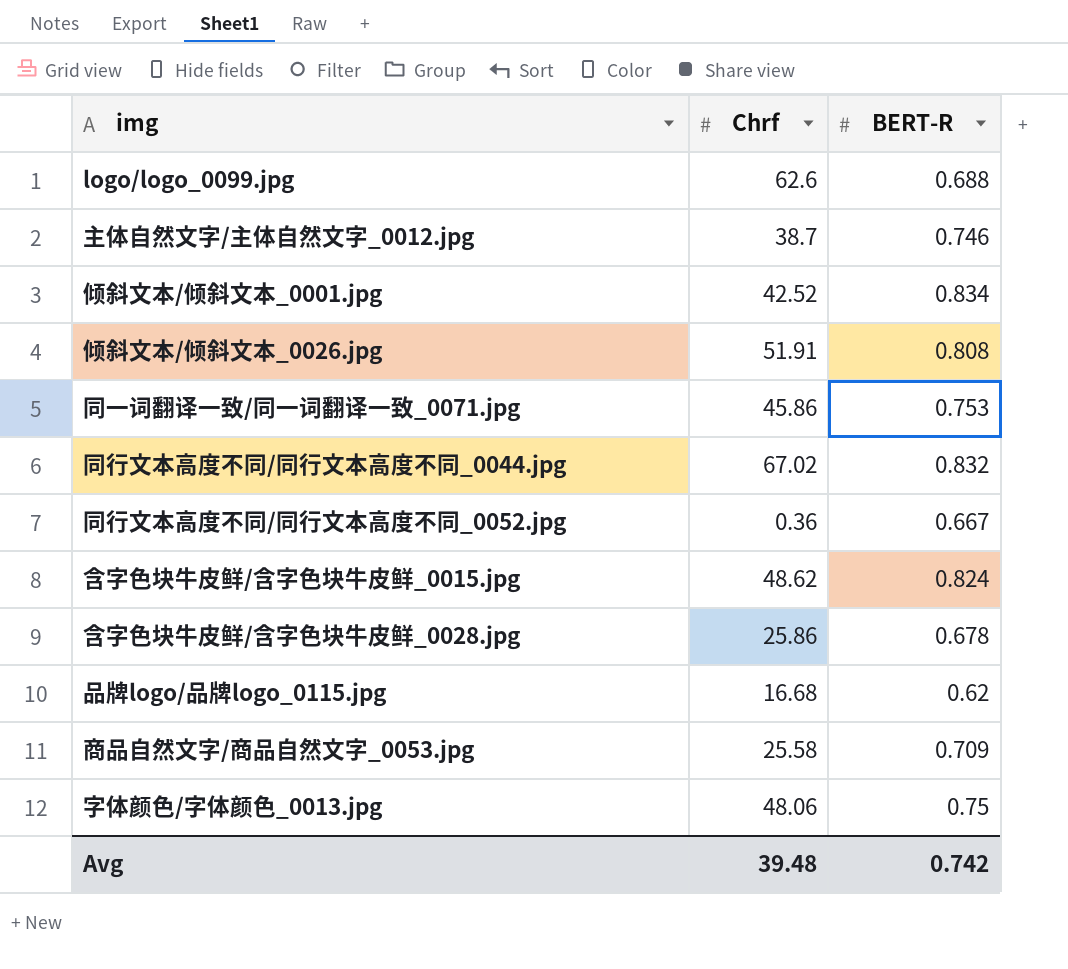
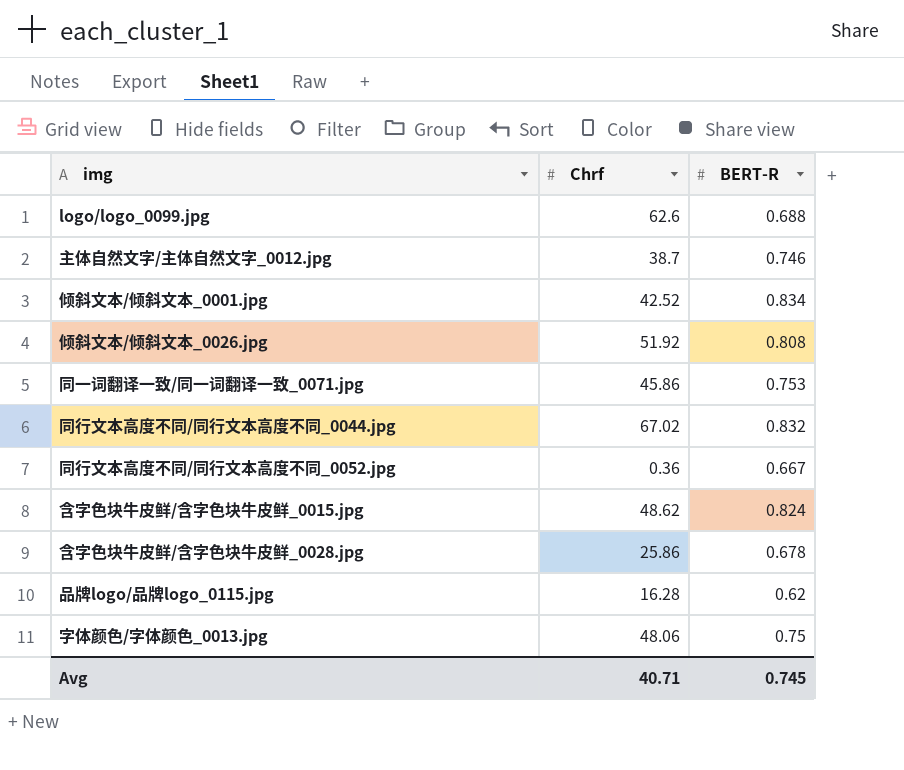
row 商品自然文字/商品自然文字_0053.jpg: 25.58 | 0.709 -> none
倾斜文本/倾斜文本_0026.jpg | Chrf: 51.91 -> 51.92
品牌logo/品牌logo_0115.jpg | Chrf: 16.68 -> 16.28
Avg | Chrf: 39.48 -> 40.71
Avg | BERT-R: 0.742 -> 0.745

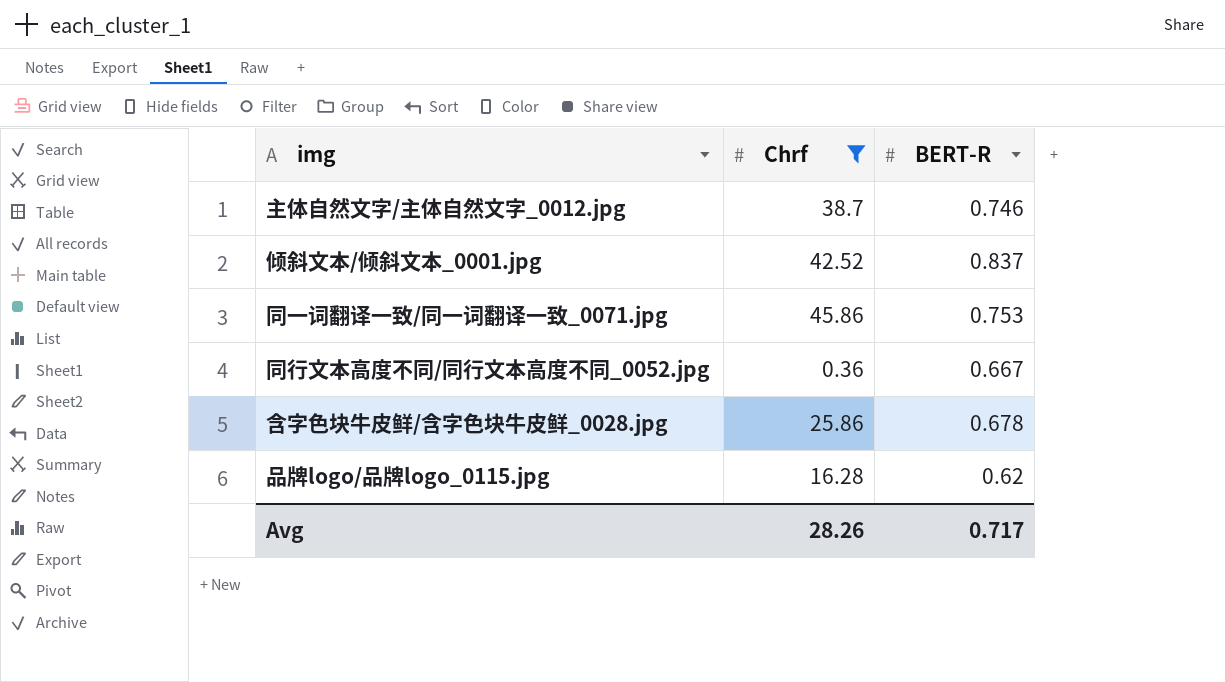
filter: none -> Chrf <= 45.86
倾斜文本/倾斜文本_0001.jpg | BERT-R: 0.834 -> 0.837
Avg | Chrf: 40.71 -> 28.26
Avg | BERT-R: 0.745 -> 0.717

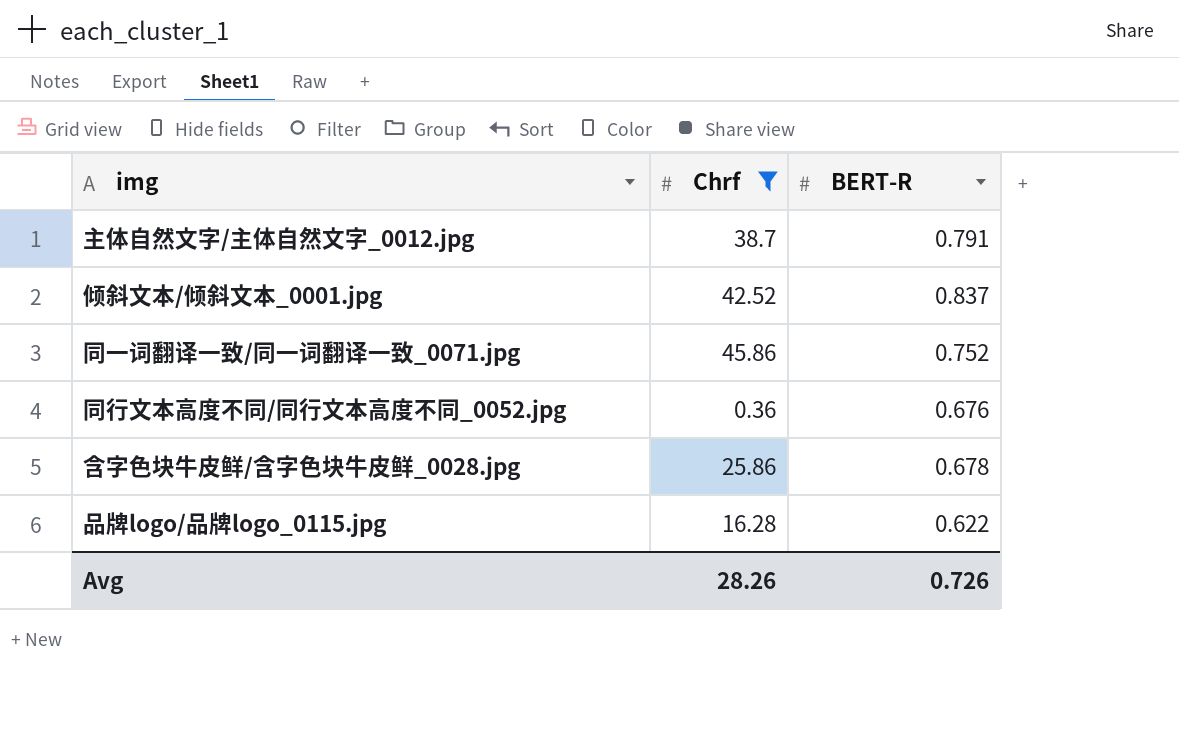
主体自然文字/主体自然文字_0012.jpg | BERT-R: 0.746 -> 0.791
同一词翻译一致/同一词翻译一致_0071.jpg | BERT-R: 0.753 -> 0.752
同行文本高度不同/同行文本高度不同_0052.jpg | BERT-R: 0.667 -> 0.676
品牌logo/品牌logo_0115.jpg | BERT-R: 0.62 -> 0.622
Avg | BERT-R: 0.717 -> 0.726

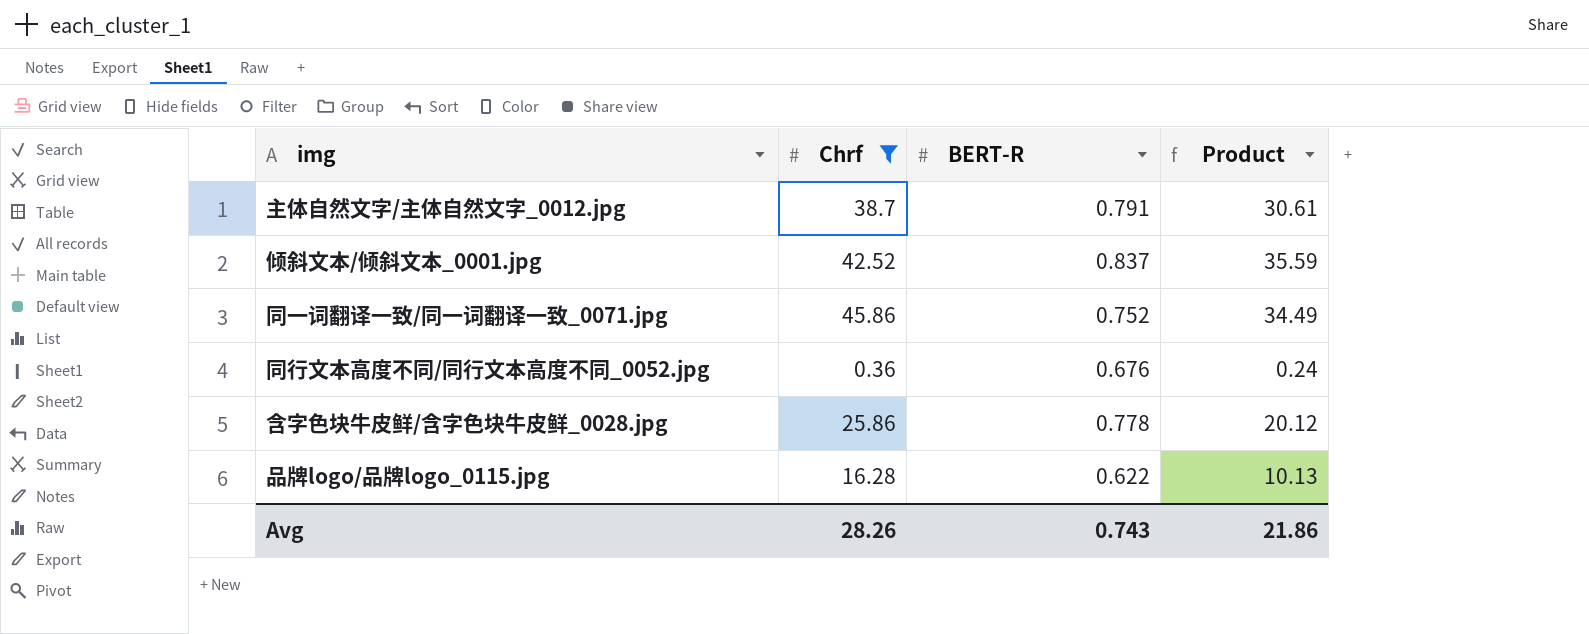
column Product | formula: none -> [Chrf] * [BERT-R]
含字色块牛皮鲜/含字色块牛皮鲜_0028.jpg | BERT-R: 0.678 -> 0.778
Avg | BERT-R: 0.726 -> 0.743

